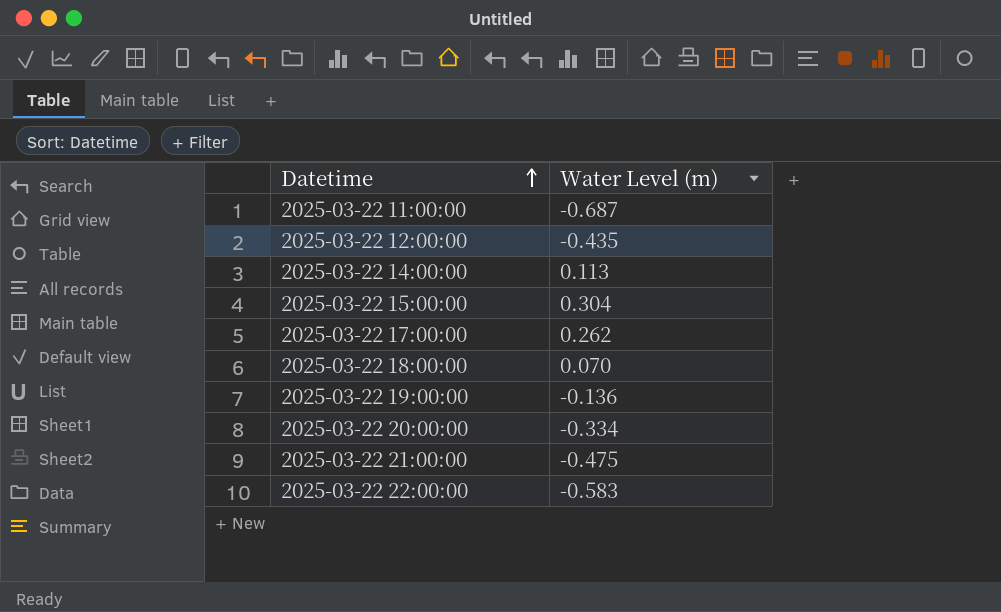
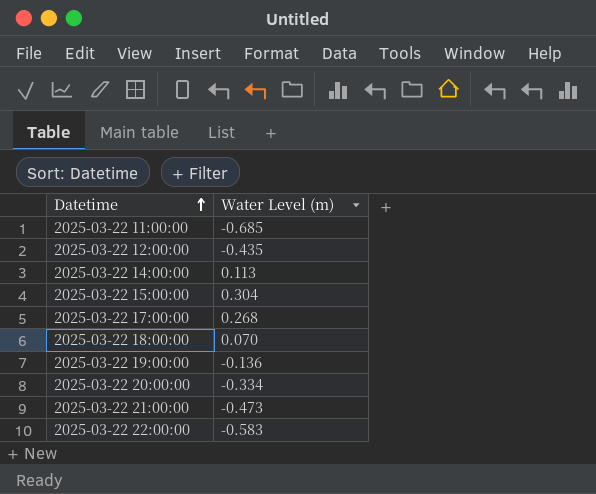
2025-03-22 11:00:00 | Water Level (m): -0.687 -> -0.685
2025-03-22 17:00:00 | Water Level (m): 0.262 -> 0.268
2025-03-22 21:00:00 | Water Level (m): -0.475 -> -0.473

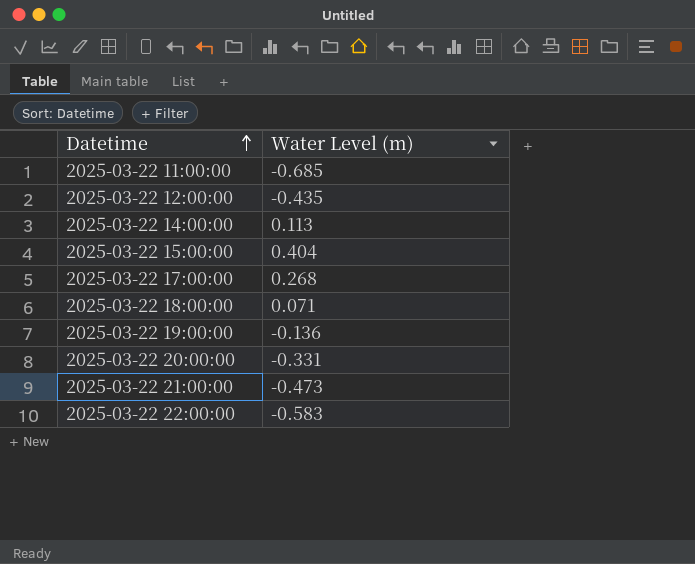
2025-03-22 15:00:00 | Water Level (m): 0.304 -> 0.404
2025-03-22 18:00:00 | Water Level (m): 0.070 -> 0.071
2025-03-22 20:00:00 | Water Level (m): -0.334 -> -0.331

